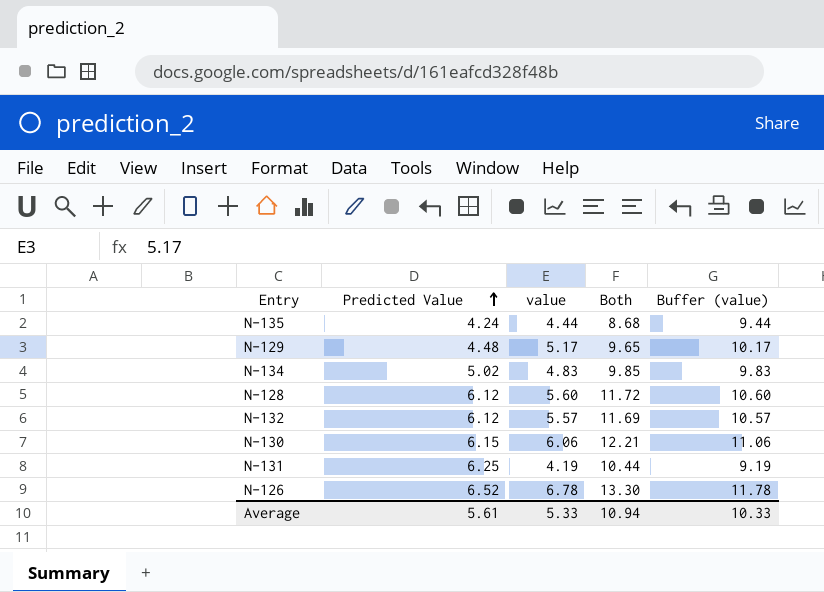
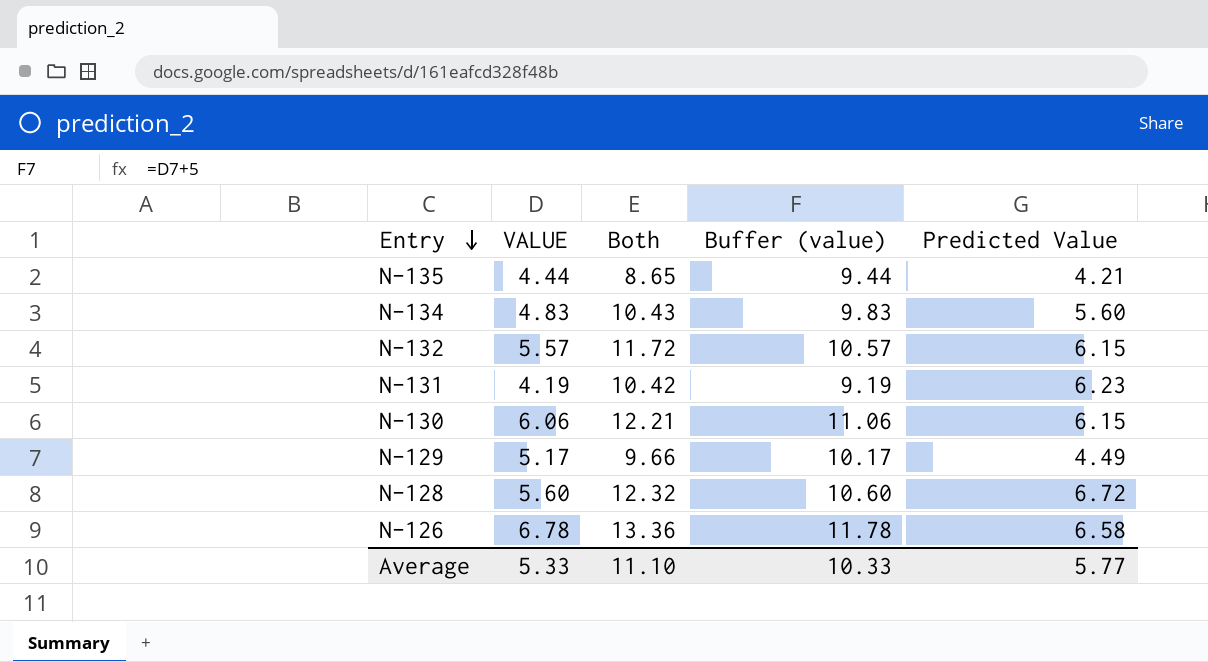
row order: Predicted Value ascending -> Entry descending
column name: value -> VALUE
column Predicted Value | position: 2 -> 5
N-135 | Both: 8.68 -> 8.65
N-135 | Predicted Value: 4.24 -> 4.21
N-134 | Both: 9.85 -> 10.43
N-134 | Predicted Value: 5.02 -> 5.60
N-132 | Both: 11.69 -> 11.72
N-132 | Predicted Value: 6.12 -> 6.15
N-131 | Both: 10.44 -> 10.42
N-131 | Predicted Value: 6.25 -> 6.23
N-129 | Both: 9.65 -> 9.66
N-129 | Predicted Value: 4.48 -> 4.49
N-128 | Both: 11.72 -> 12.32
N-128 | Predicted Value: 6.12 -> 6.72
N-126 | Both: 13.30 -> 13.36
N-126 | Predicted Value: 6.52 -> 6.58
Average | Both: 10.94 -> 11.10
Average | Predicted Value: 5.61 -> 5.77

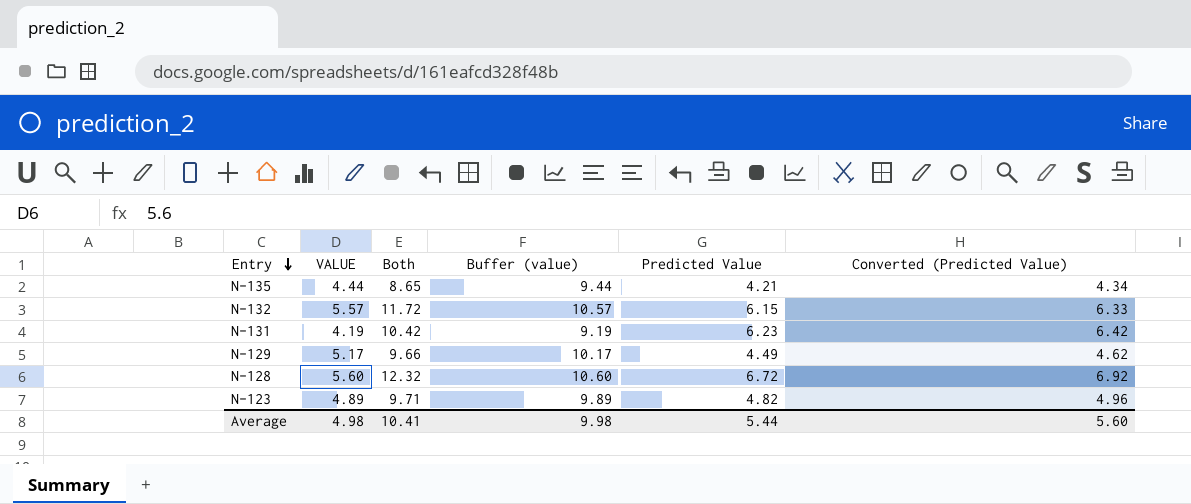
column Converted (Predicted Value) | formula: none -> [Predicted Value] * 1.03
row N-134: 4.83 | 10.43 | 9.83 | 5.60 -> none
row N-130: 6.06 | 12.21 | 11.06 | 6.15 -> none
row N-126: 6.78 | 13.36 | 11.78 | 6.58 -> none
row N-123: none -> 4.89 | 9.71 | 9.89 | 4.82 | 4.96
Average | VALUE: 5.33 -> 4.98
Average | Both: 11.10 -> 10.41
Average | Buffer (value): 10.33 -> 9.98
Average | Predicted Value: 5.77 -> 5.44

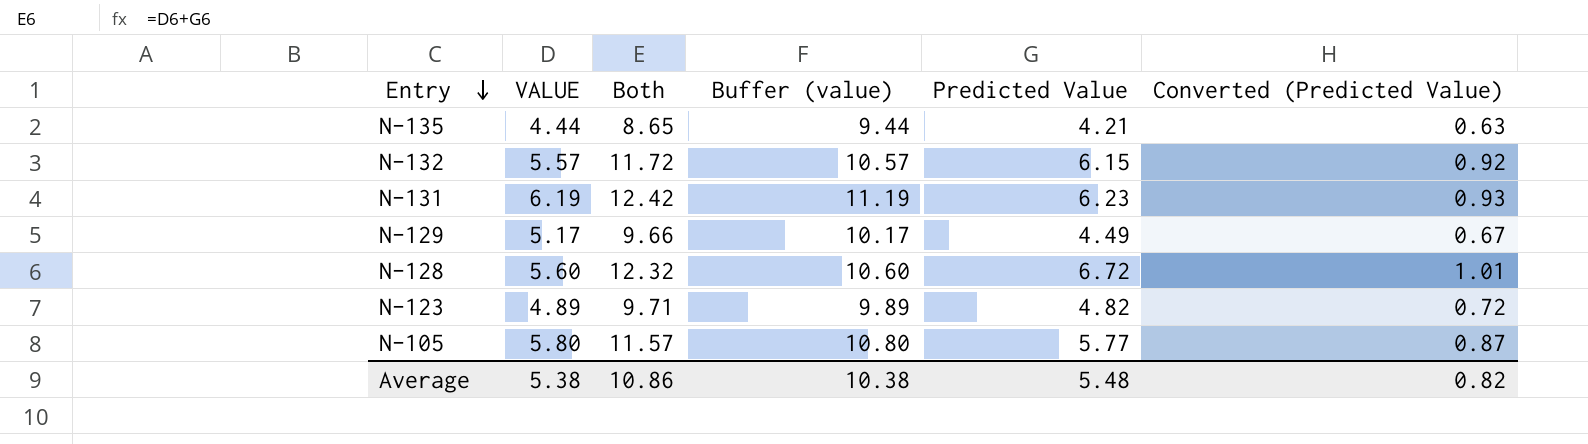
column Converted (Predicted Value) | formula: [Predicted Value] * 1.03 -> [Predicted Value] * 0.15
N-131 | VALUE: 4.19 -> 6.19
N-131 | Both: 10.42 -> 12.42
N-131 | Buffer (value): 9.19 -> 11.19
row N-105: none -> 5.80 | 11.57 | 10.80 | 5.77 | 0.87
Average | VALUE: 4.98 -> 5.38
Average | Both: 10.41 -> 10.86
Average | Buffer (value): 9.98 -> 10.38
Average | Predicted Value: 5.44 -> 5.48
Average | Converted (Predicted Value): 5.60 -> 0.82

